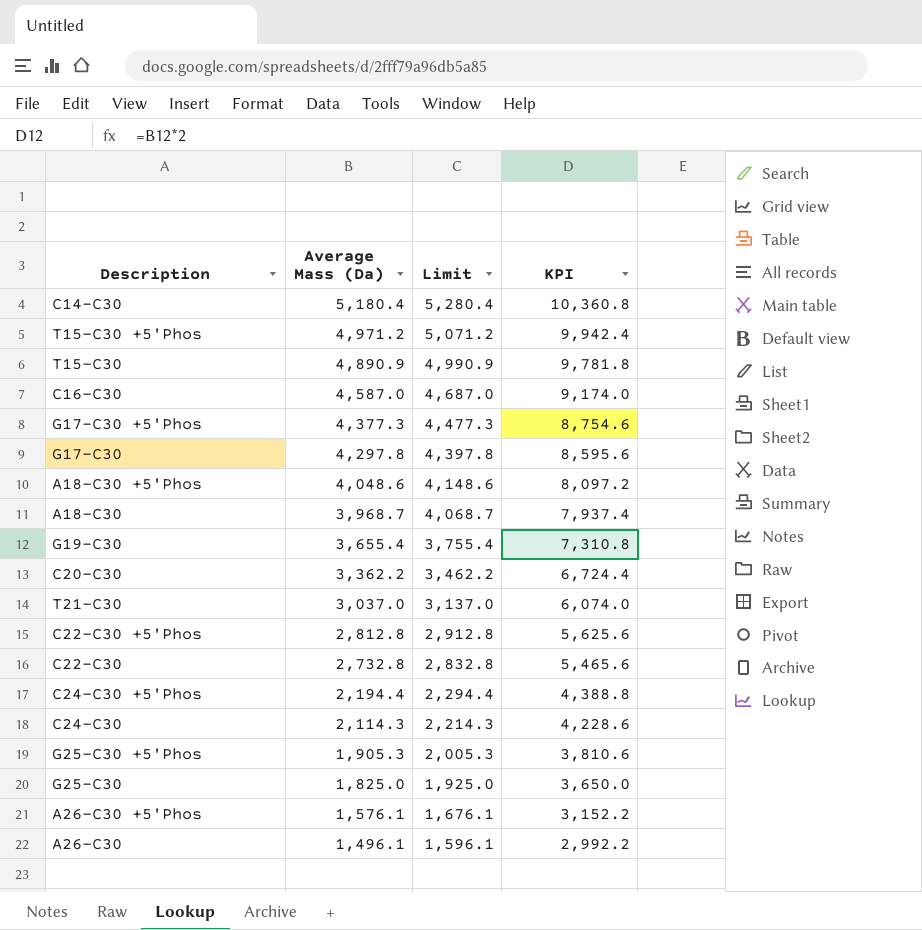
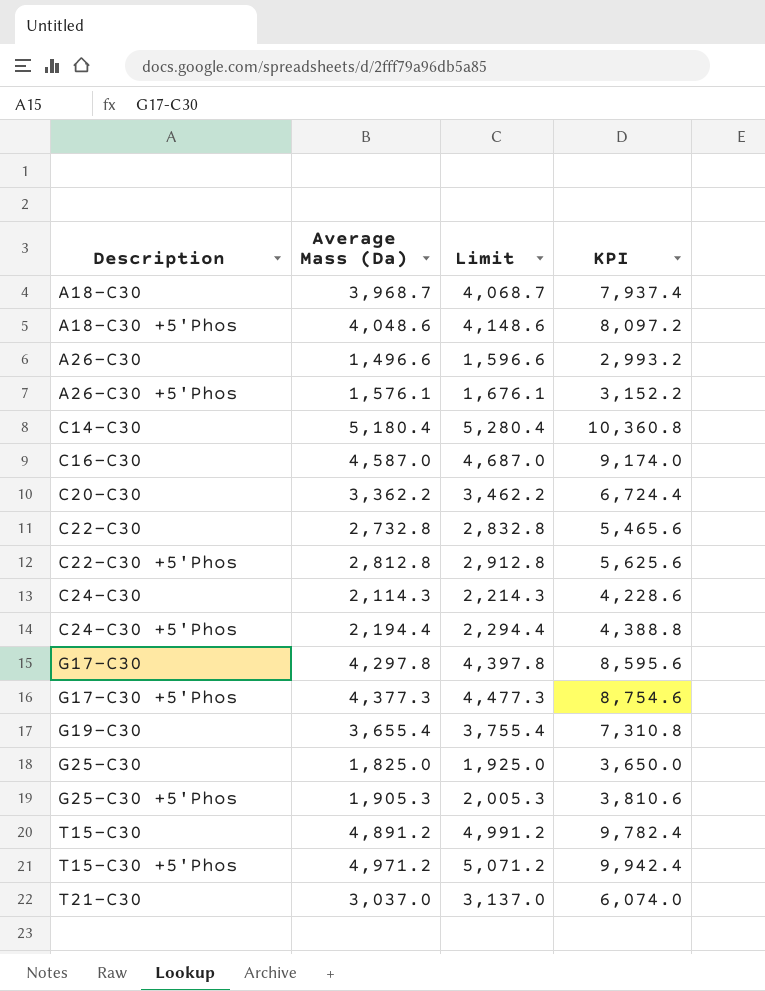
row order: Average Mass (Da) descending -> Description ascending
A26-C30 | Average Mass (Da): 1,496.1 -> 1,496.6
A26-C30 | Limit: 1,596.1 -> 1,596.6
A26-C30 | KPI: 2,992.2 -> 2,993.2
T15-C30 | Average Mass (Da): 4,890.9 -> 4,891.2
T15-C30 | Limit: 4,990.9 -> 4,991.2
T15-C30 | KPI: 9,781.8 -> 9,782.4

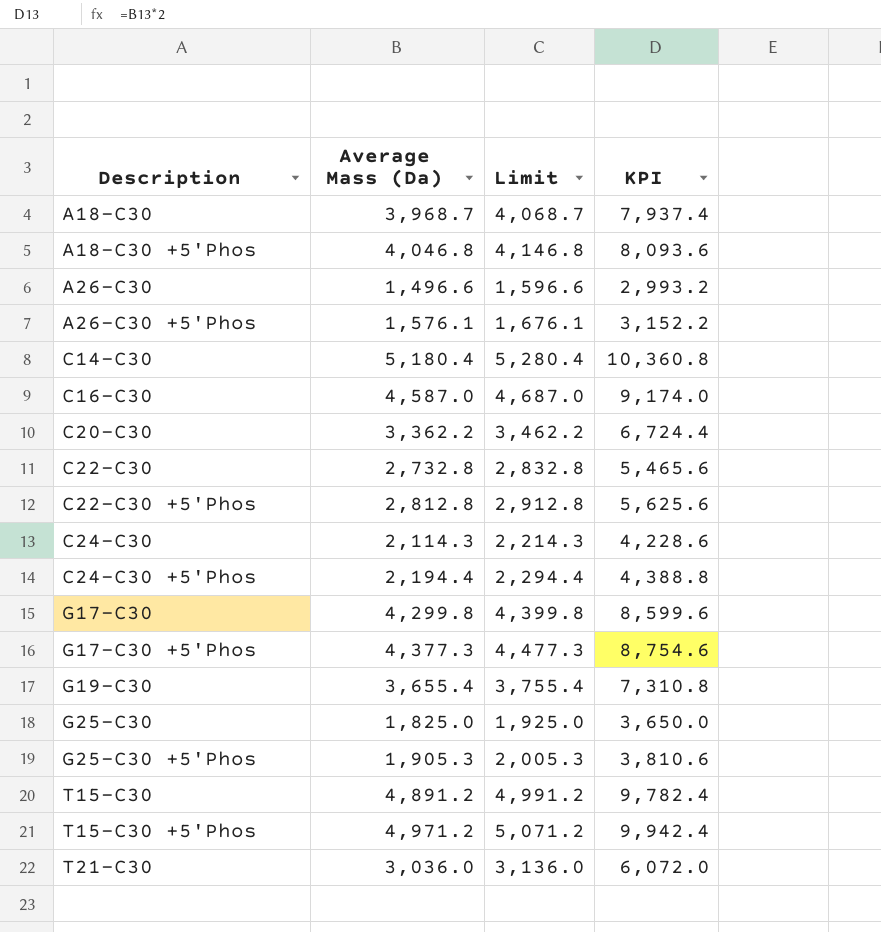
A18-C30 +5'Phos | Average Mass (Da): 4,048.6 -> 4,046.8
A18-C30 +5'Phos | Limit: 4,148.6 -> 4,146.8
A18-C30 +5'Phos | KPI: 8,097.2 -> 8,093.6
G17-C30 | Average Mass (Da): 4,297.8 -> 4,299.8
G17-C30 | Limit: 4,397.8 -> 4,399.8
G17-C30 | KPI: 8,595.6 -> 8,599.6
T21-C30 | Average Mass (Da): 3,037.0 -> 3,036.0
T21-C30 | Limit: 3,137.0 -> 3,136.0
T21-C30 | KPI: 6,074.0 -> 6,072.0

